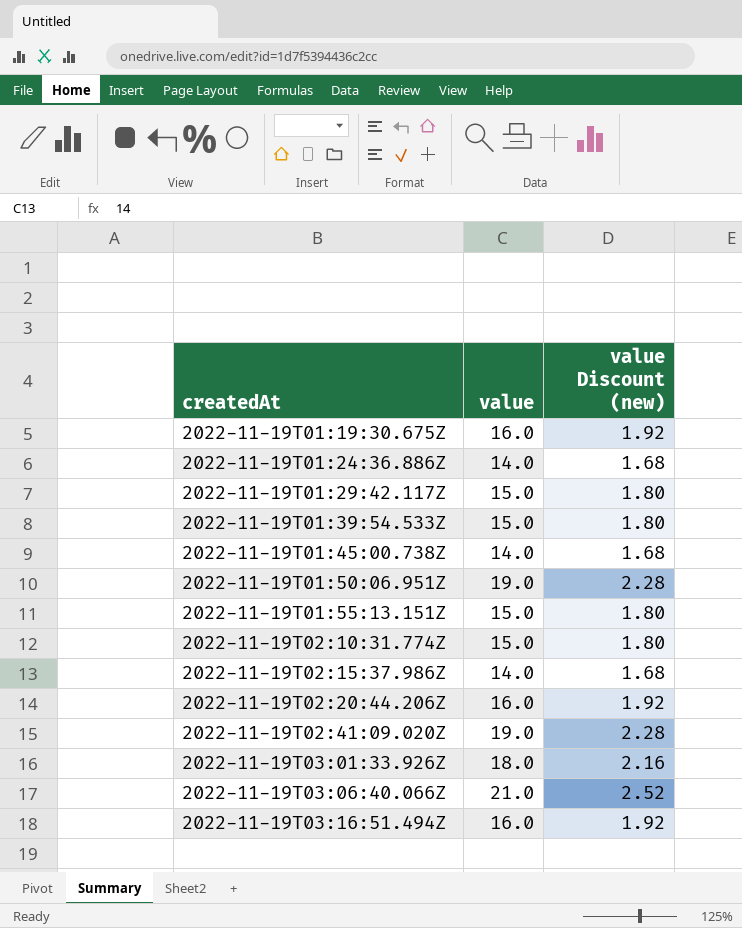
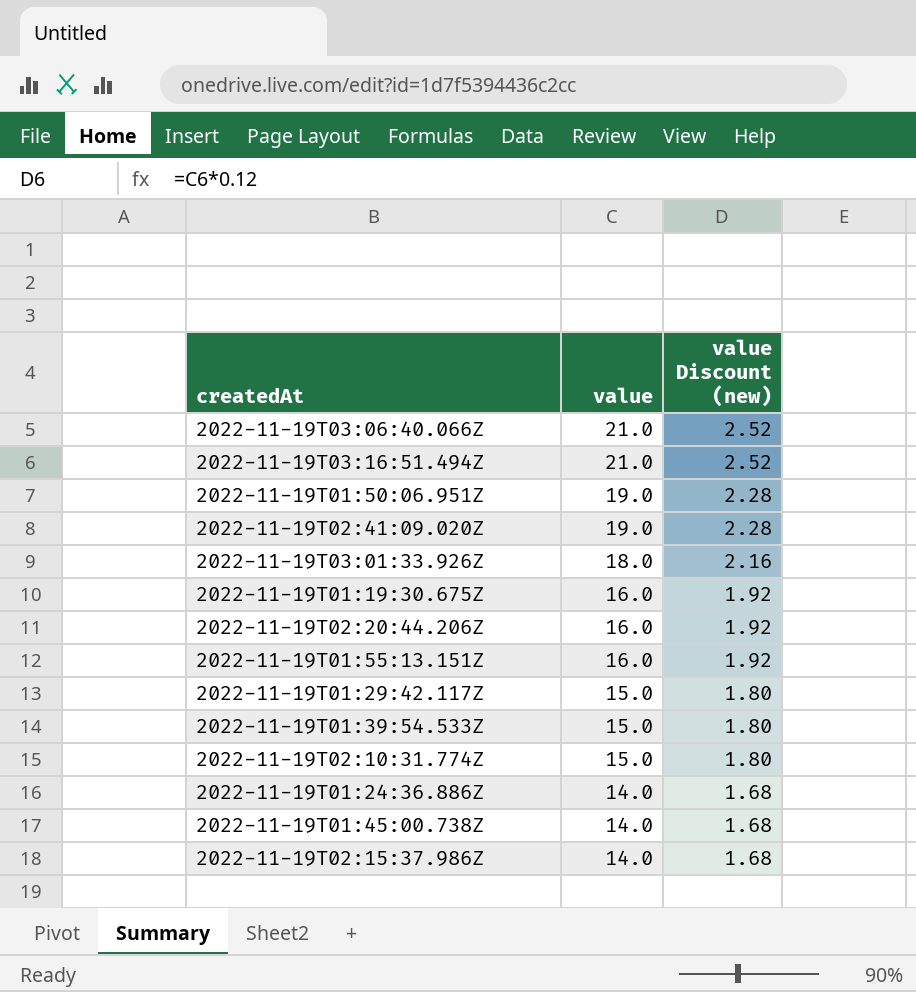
row order: createdAt ascending -> value descending
2022-11-19T03:16:51.494Z | value: 16.0 -> 21.0
2022-11-19T03:16:51.494Z | value Discount (new): 1.92 -> 2.52
2022-11-19T01:55:13.151Z | value: 15.0 -> 16.0
2022-11-19T01:55:13.151Z | value Discount (new): 1.80 -> 1.92

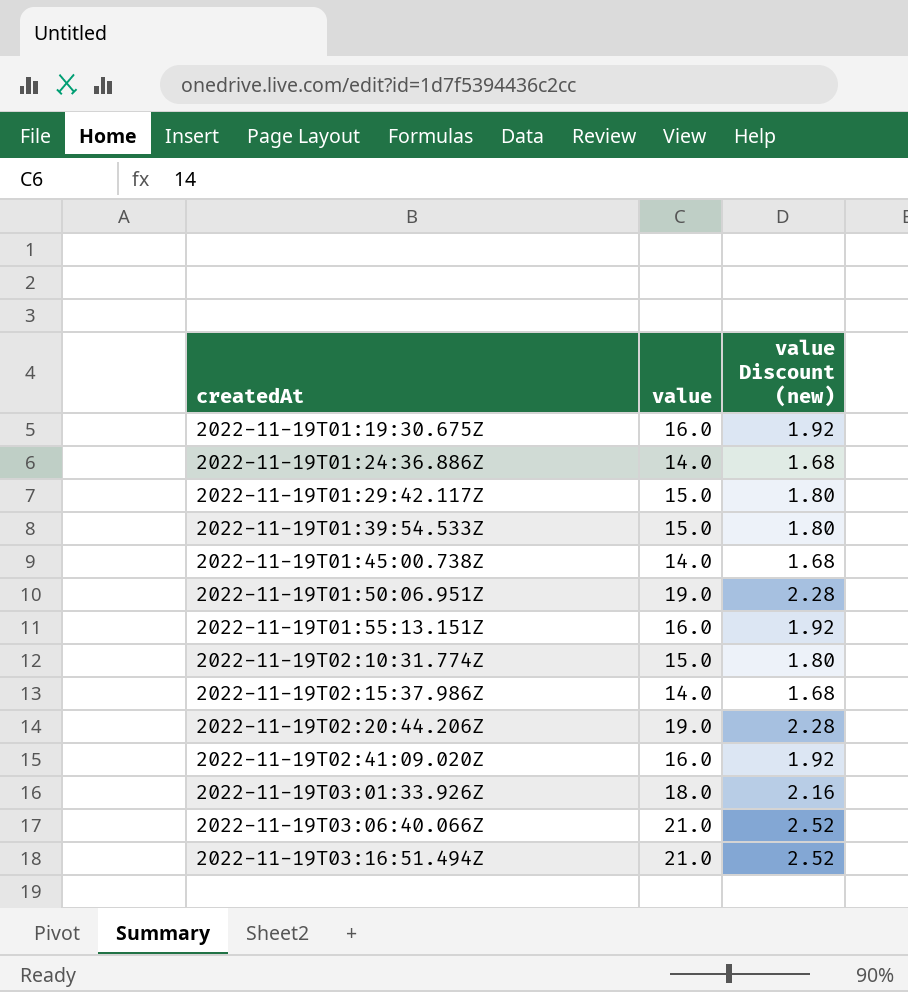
row order: value descending -> createdAt ascending
2022-11-19T02:20:44.206Z | value: 16.0 -> 19.0
2022-11-19T02:20:44.206Z | value Discount (new): 1.92 -> 2.28
2022-11-19T02:41:09.020Z | value: 19.0 -> 16.0
2022-11-19T02:41:09.020Z | value Discount (new): 2.28 -> 1.92

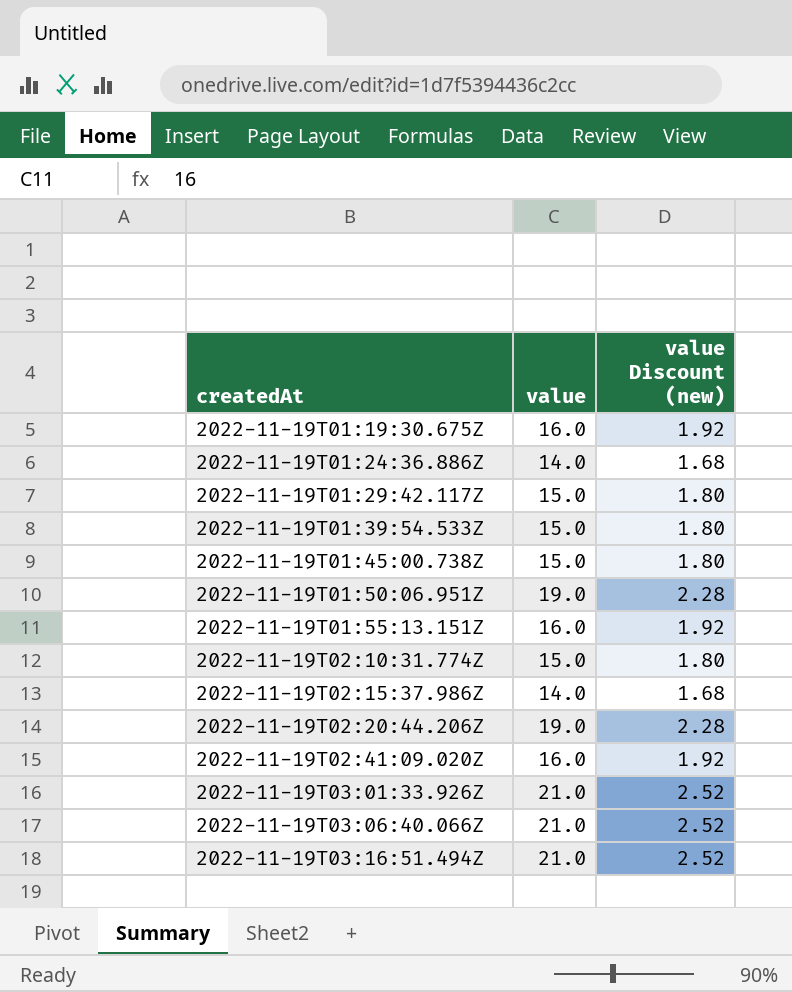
2022-11-19T01:45:00.738Z | value: 14.0 -> 15.0
2022-11-19T01:45:00.738Z | value Discount (new): 1.68 -> 1.80
2022-11-19T03:01:33.926Z | value: 18.0 -> 21.0
2022-11-19T03:01:33.926Z | value Discount (new): 2.16 -> 2.52

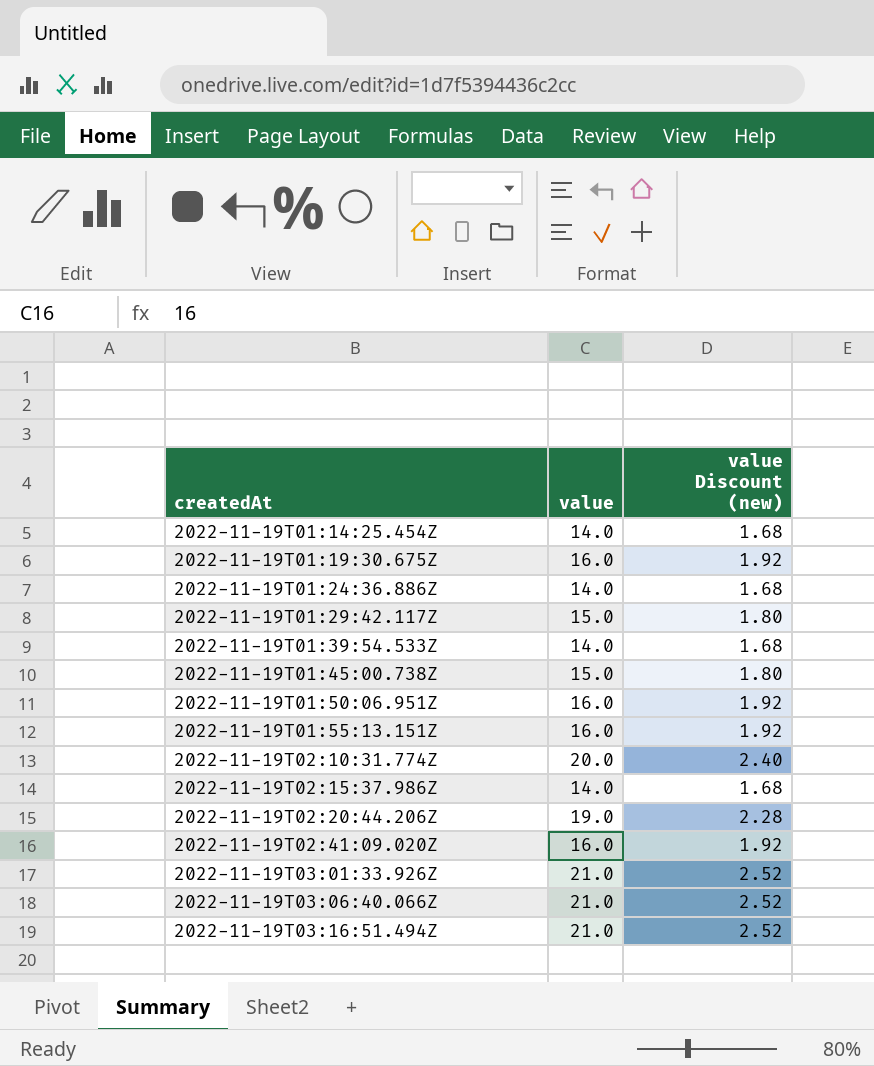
row 2022-11-19T01:14:25.454Z: none -> 14.0 | 1.68
2022-11-19T01:39:54.533Z | value: 15.0 -> 14.0
2022-11-19T01:39:54.533Z | value Discount (new): 1.80 -> 1.68
2022-11-19T01:50:06.951Z | value: 19.0 -> 16.0
2022-11-19T01:50:06.951Z | value Discount (new): 2.28 -> 1.92
2022-11-19T02:10:31.774Z | value: 15.0 -> 20.0
2022-11-19T02:10:31.774Z | value Discount (new): 1.80 -> 2.40

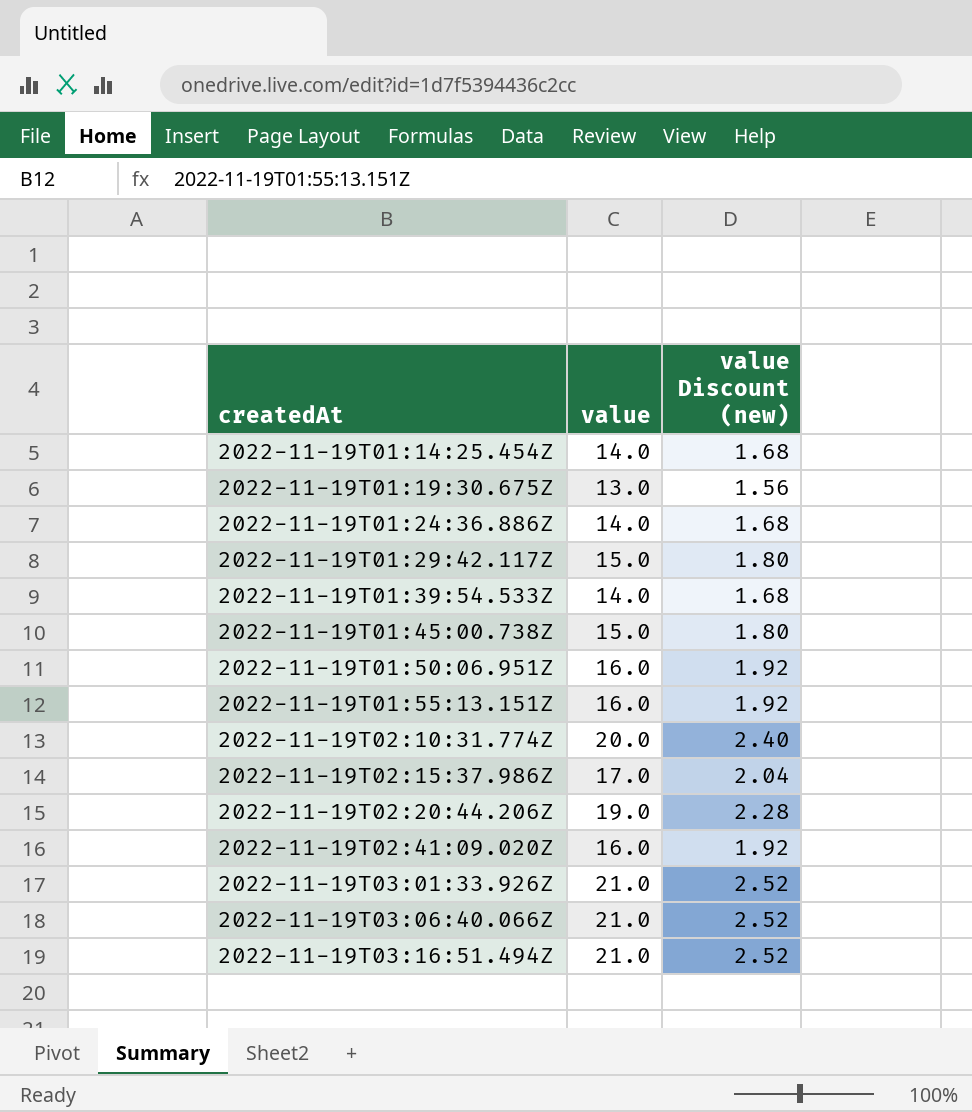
2022-11-19T01:19:30.675Z | value: 16.0 -> 13.0
2022-11-19T01:19:30.675Z | value Discount (new): 1.92 -> 1.56
2022-11-19T02:15:37.986Z | value: 14.0 -> 17.0
2022-11-19T02:15:37.986Z | value Discount (new): 1.68 -> 2.04

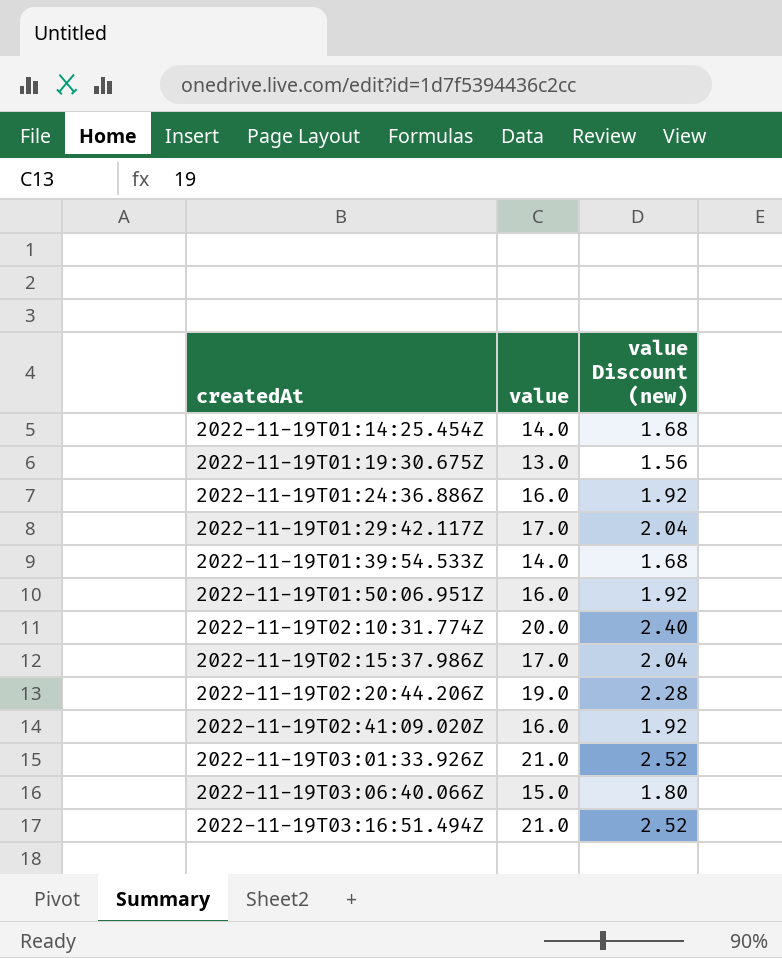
row 2022-11-19T01:45:00.738Z: 15.0 | 1.80 -> none
row 2022-11-19T01:55:13.151Z: 16.0 | 1.92 -> none
2022-11-19T01:24:36.886Z | value: 14.0 -> 16.0
2022-11-19T01:24:36.886Z | value Discount (new): 1.68 -> 1.92
2022-11-19T01:29:42.117Z | value: 15.0 -> 17.0
2022-11-19T01:29:42.117Z | value Discount (new): 1.80 -> 2.04
2022-11-19T03:06:40.066Z | value: 21.0 -> 15.0
2022-11-19T03:06:40.066Z | value Discount (new): 2.52 -> 1.80

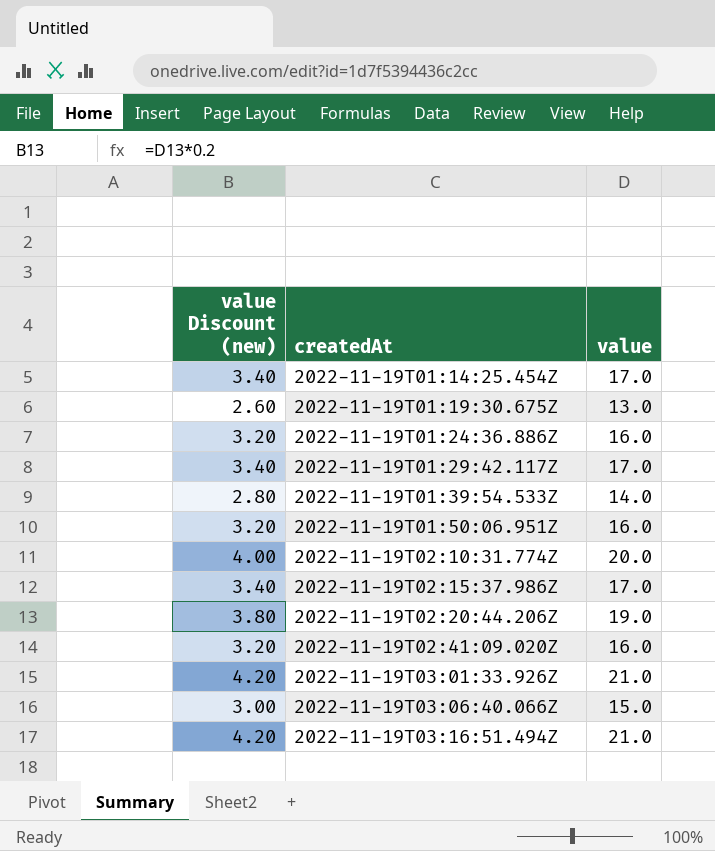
column value Discount (new) | formula: [value] * 0.12 -> [value] * 0.2
column value Discount (new) | position: 3 -> 1
2022-11-19T01:14:25.454Z | value: 14.0 -> 17.0

